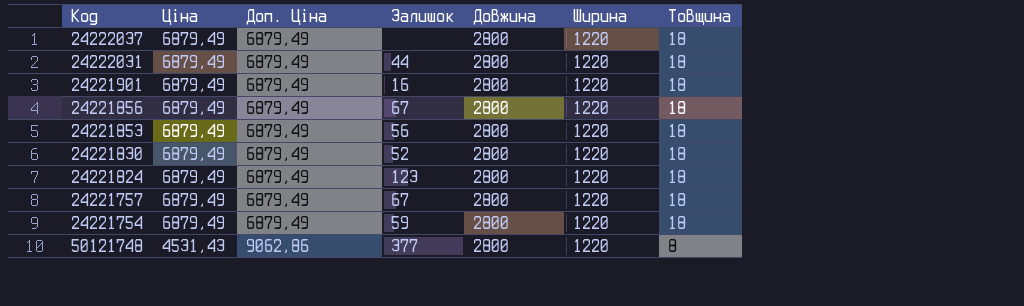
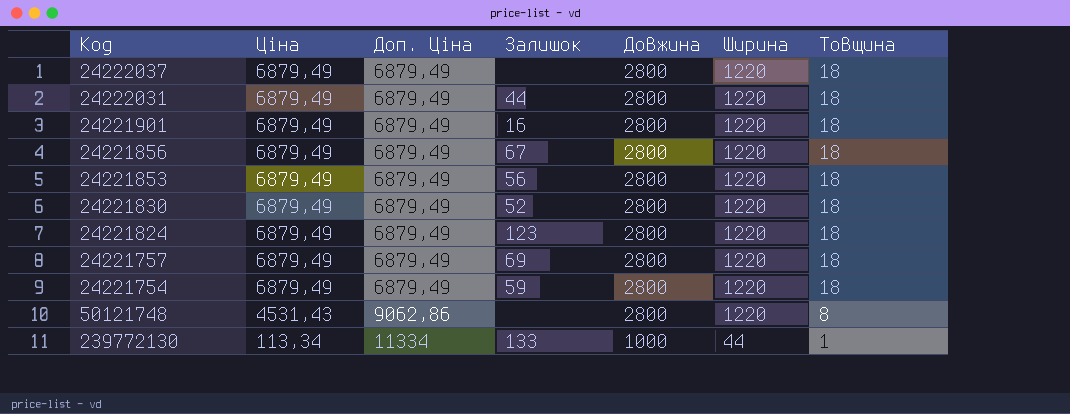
24221757 | Залишок: 67 -> 69
50121748 | Залишок: 377 -> none
row 239772130: none -> 113,34 | 11334 | 133 | 1000 | 44 | 1

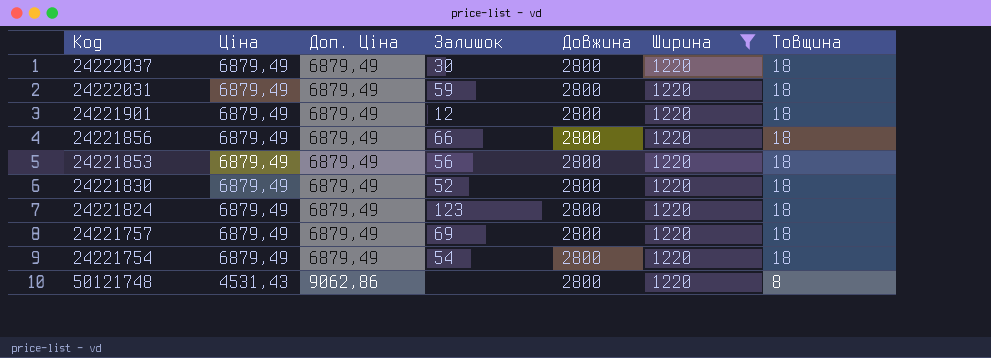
filter: none -> Ширина = 1220
24222037 | Залишок: none -> 30
24222031 | Залишок: 44 -> 59
24221901 | Залишок: 16 -> 12
24221856 | Залишок: 67 -> 66
24221754 | Залишок: 59 -> 54

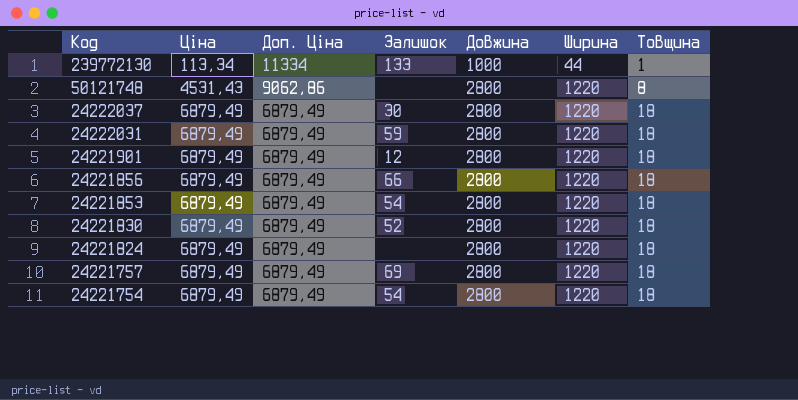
filter: Ширина = 1220 -> none
row order: Ціна descending -> Код descending
24221853 | Залишок: 56 -> 54
24221824 | Залишок: 123 -> none

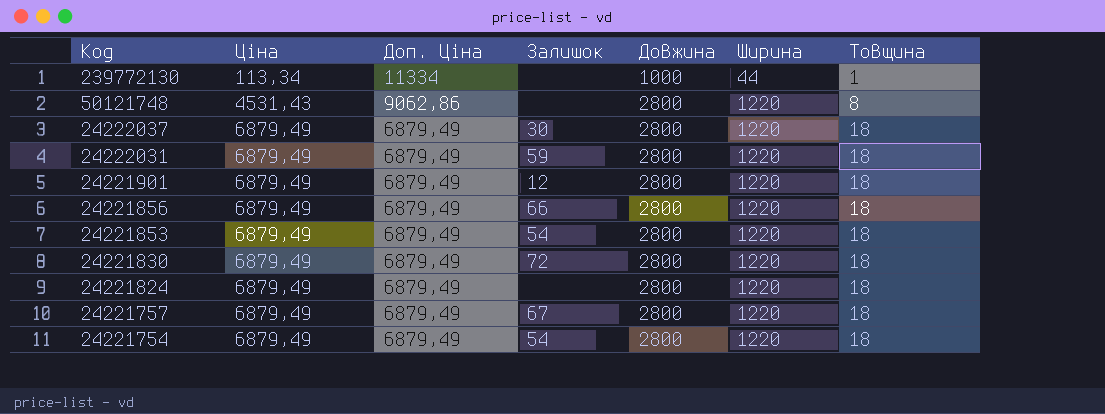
239772130 | Залишок: 133 -> none
24221830 | Залишок: 52 -> 72
24221757 | Залишок: 69 -> 67

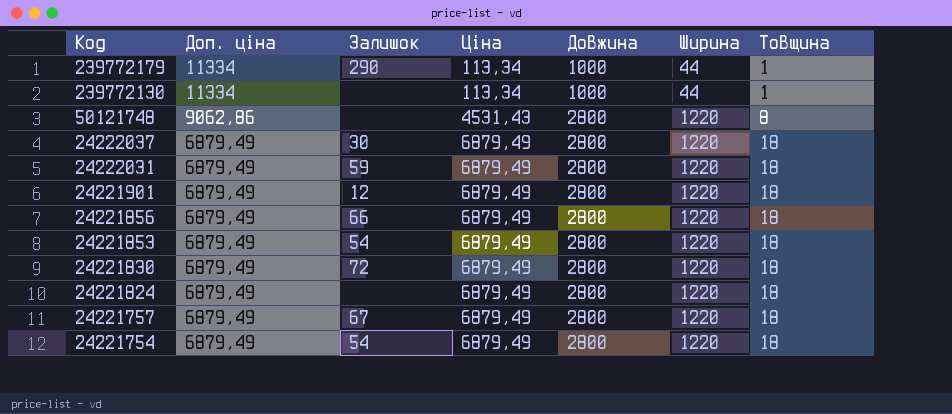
column name: Доп. Ціна -> Доп. ціна
column Ціна | position: 2 -> 4
row 239772179: none -> 11334 | 290 | 113,34 | 1000 | 44 | 1

